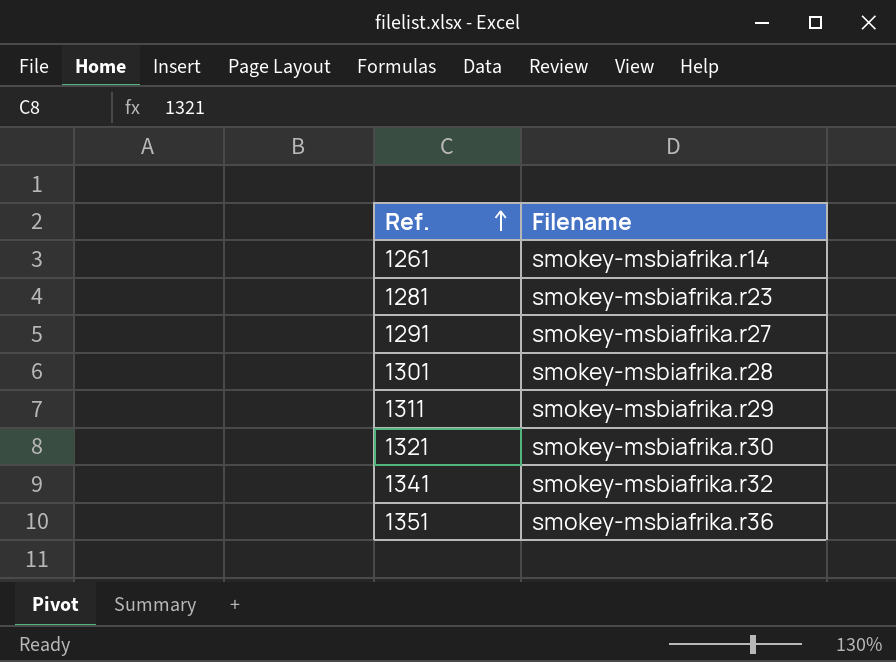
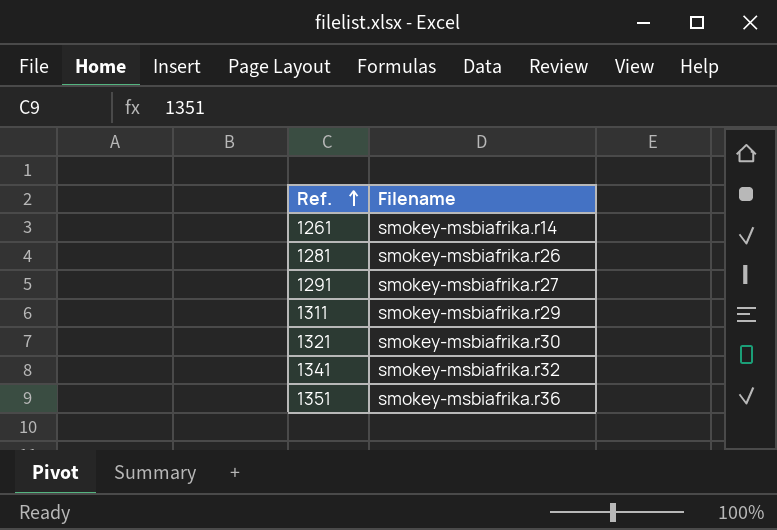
row 1301: smokey-msbiafrika.r28 -> none
1281 | Filename: smokey-msbiafrika.r23 -> smokey-msbiafrika.r26

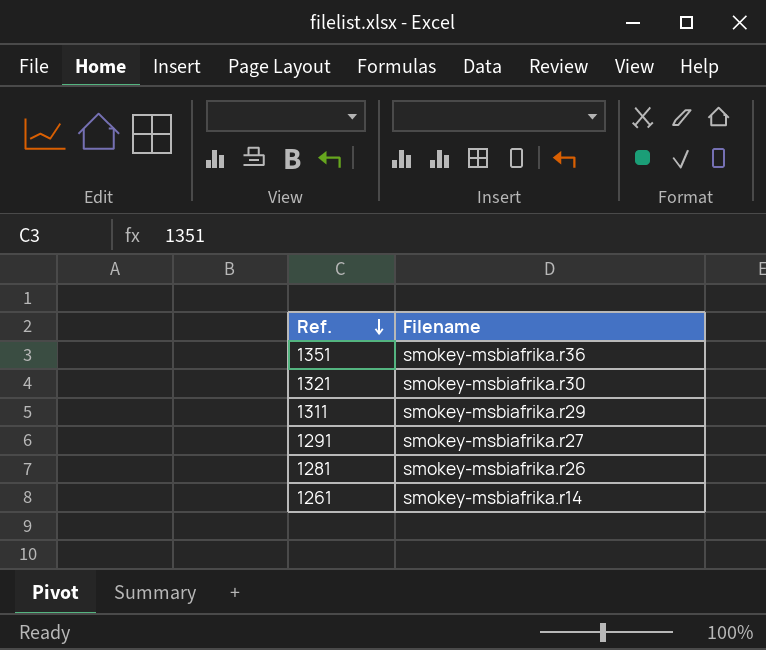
row order: Ref. ascending -> Ref. descending
row 1341: smokey-msbiafrika.r32 -> none

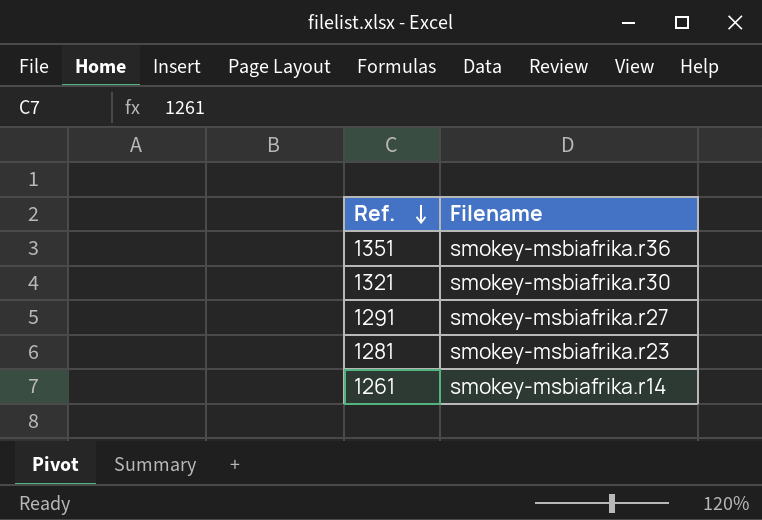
row 1311: smokey-msbiafrika.r29 -> none
1281 | Filename: smokey-msbiafrika.r26 -> smokey-msbiafrika.r23

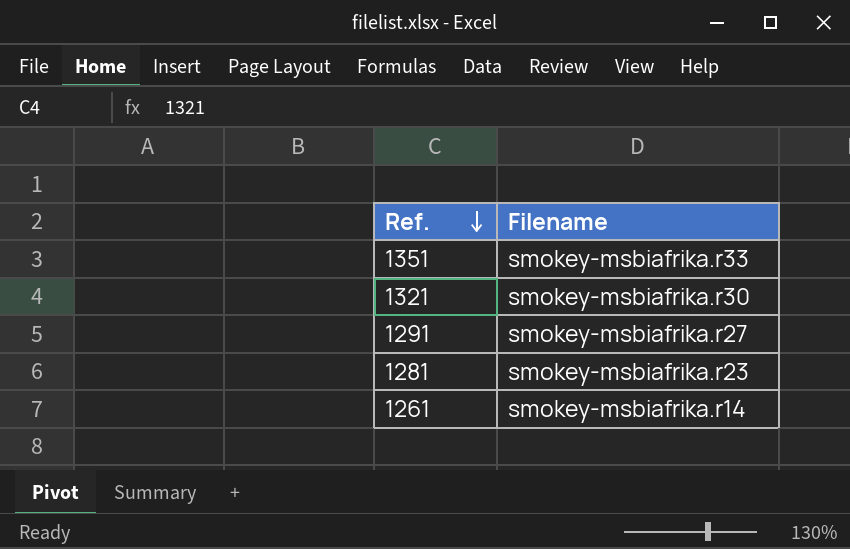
1351 | Filename: smokey-msbiafrika.r36 -> smokey-msbiafrika.r33

